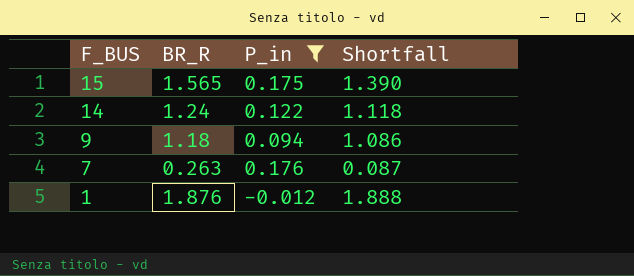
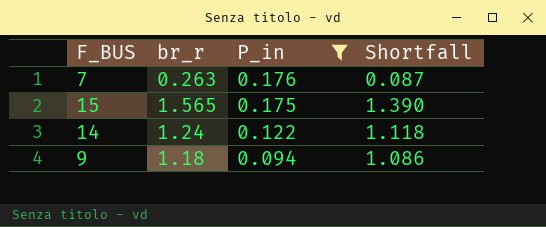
row order: F_BUS descending -> P_in descending
column name: BR_R -> br_r
row 1: 1.876 | -0.012 | 1.888 -> none

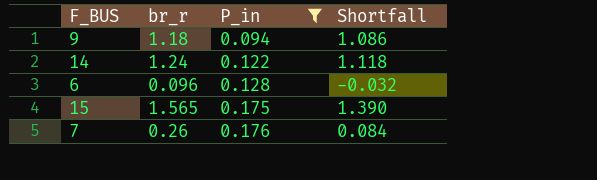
row order: P_in descending -> P_in ascending
row 6: none -> 0.096 | 0.128 | -0.032
7 | br_r: 0.263 -> 0.26
7 | Shortfall: 0.087 -> 0.084

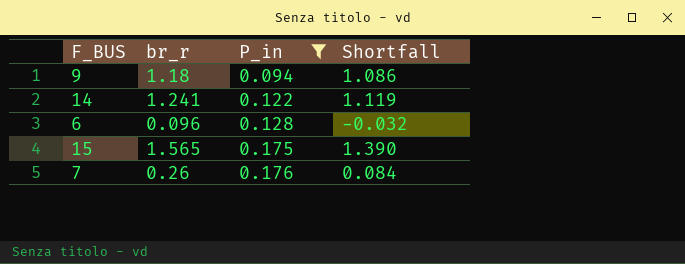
14 | br_r: 1.24 -> 1.241
14 | Shortfall: 1.118 -> 1.119

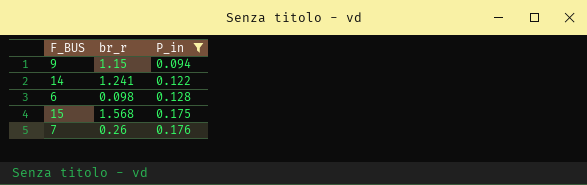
column Shortfall | formula: [br_r] - [P_in] -> none
9 | br_r: 1.18 -> 1.15
6 | br_r: 0.096 -> 0.098
15 | br_r: 1.565 -> 1.568

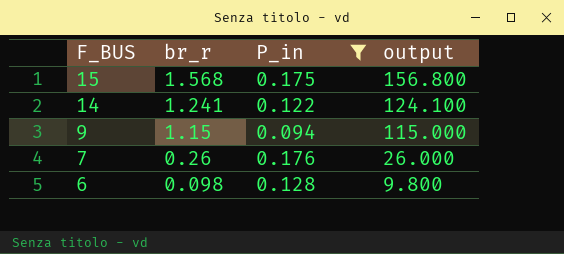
row order: P_in ascending -> F_BUS descending
column output | formula: none -> [br_r] * 100

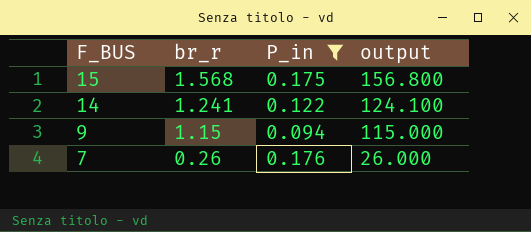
row 6: 0.098 | 0.128 | 9.800 -> none

